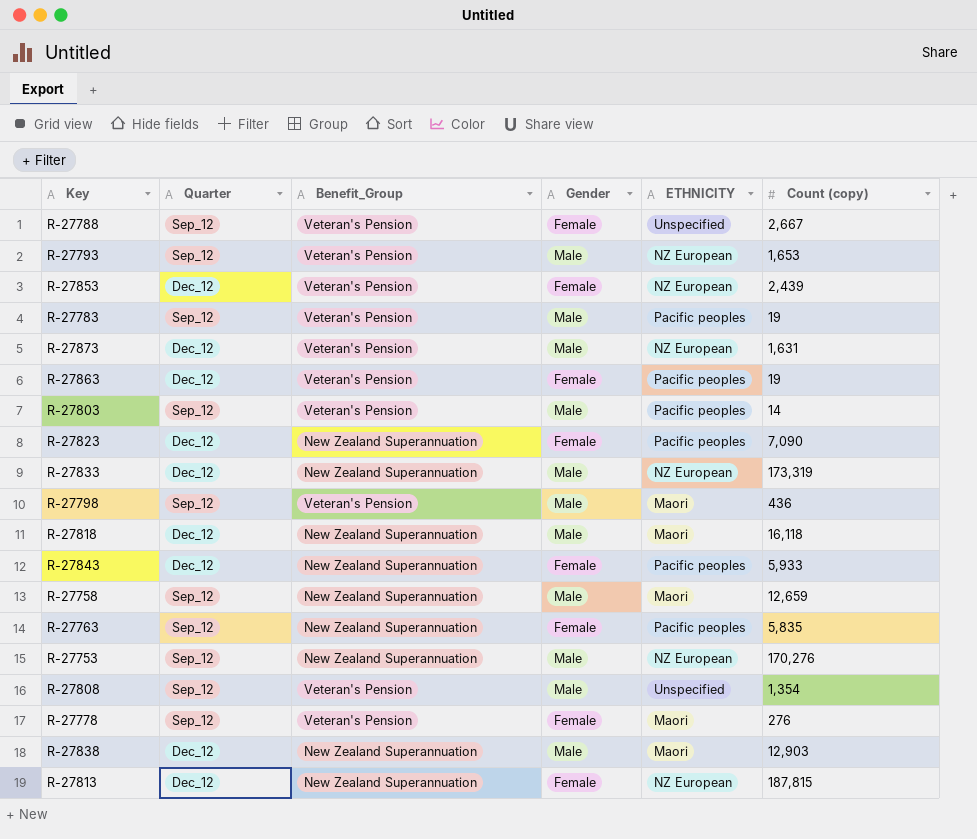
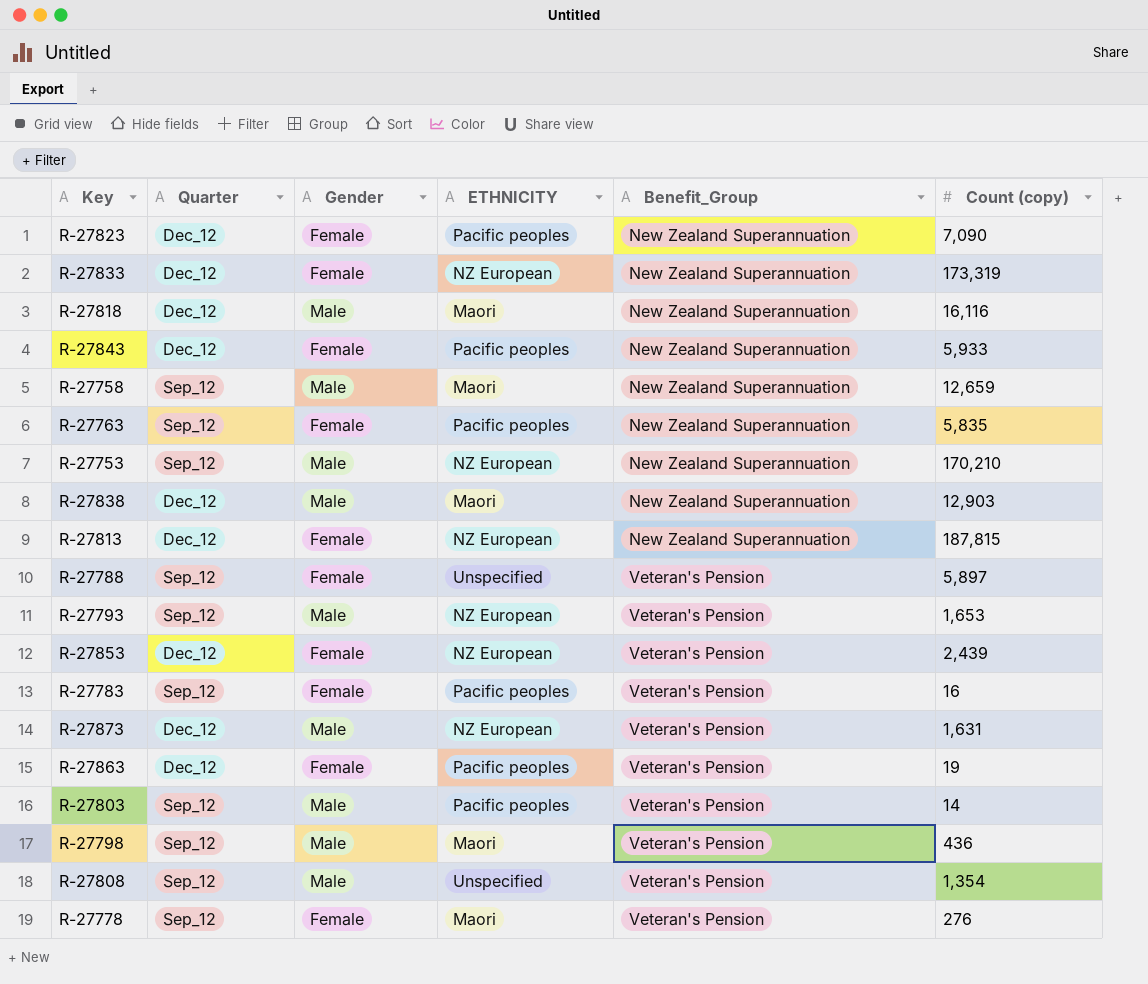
row order: none -> Benefit_Group ascending
column Benefit_Group | position: 3 -> 5
R-27833 | Gender: Male -> Female
R-27818 | Count (copy): 16,118 -> 16,116
R-27753 | Count (copy): 170,276 -> 170,210
R-27788 | Count (copy): 2,667 -> 5,897
R-27783 | Gender: Male -> Female
R-27783 | Count (copy): 19 -> 16

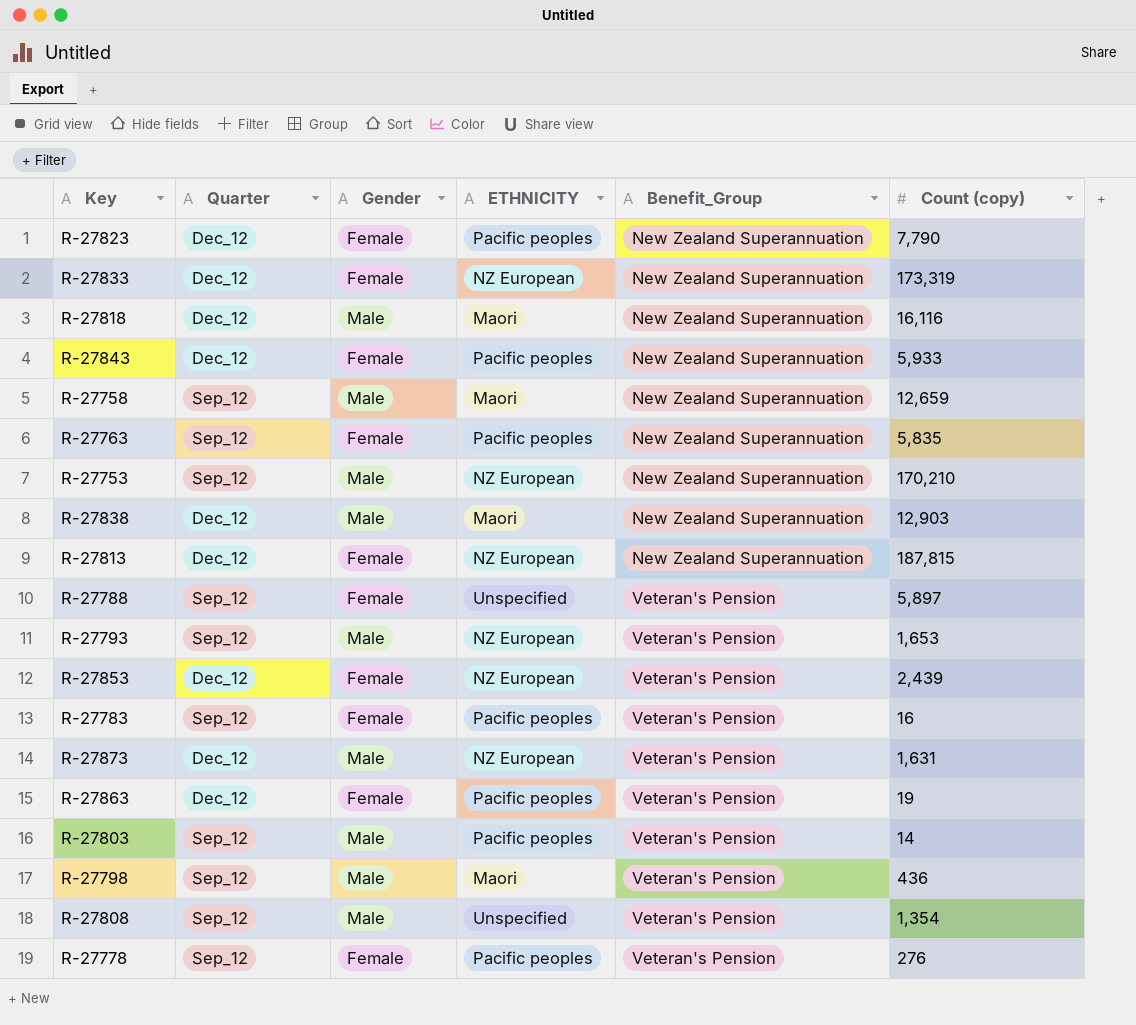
R-27823 | Count (copy): 7,090 -> 7,790
R-27778 | ETHNICITY: Maori -> Pacific peoples

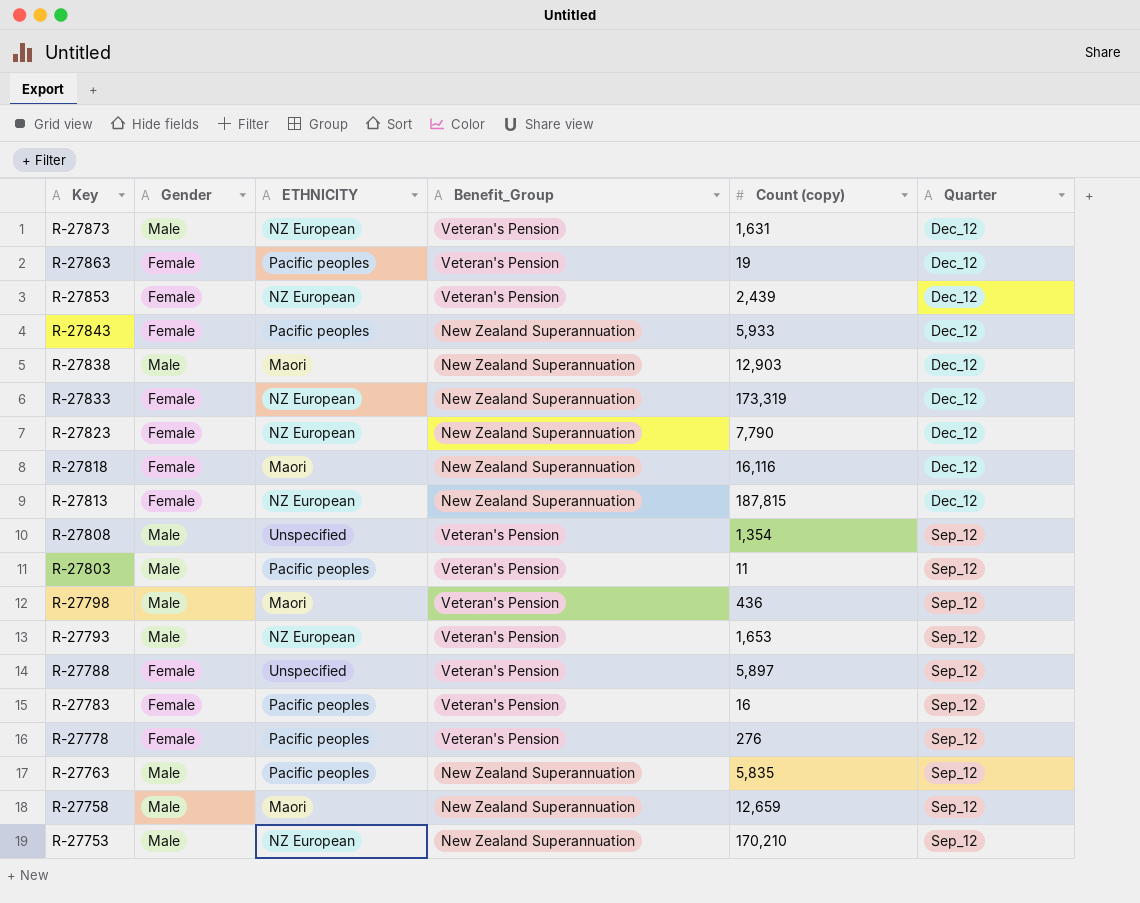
row order: Benefit_Group ascending -> Key descending
column Quarter | position: 2 -> 6
R-27823 | ETHNICITY: Pacific peoples -> NZ European
R-27818 | Gender: Male -> Female
R-27803 | Count (copy): 14 -> 11
R-27763 | Gender: Female -> Male

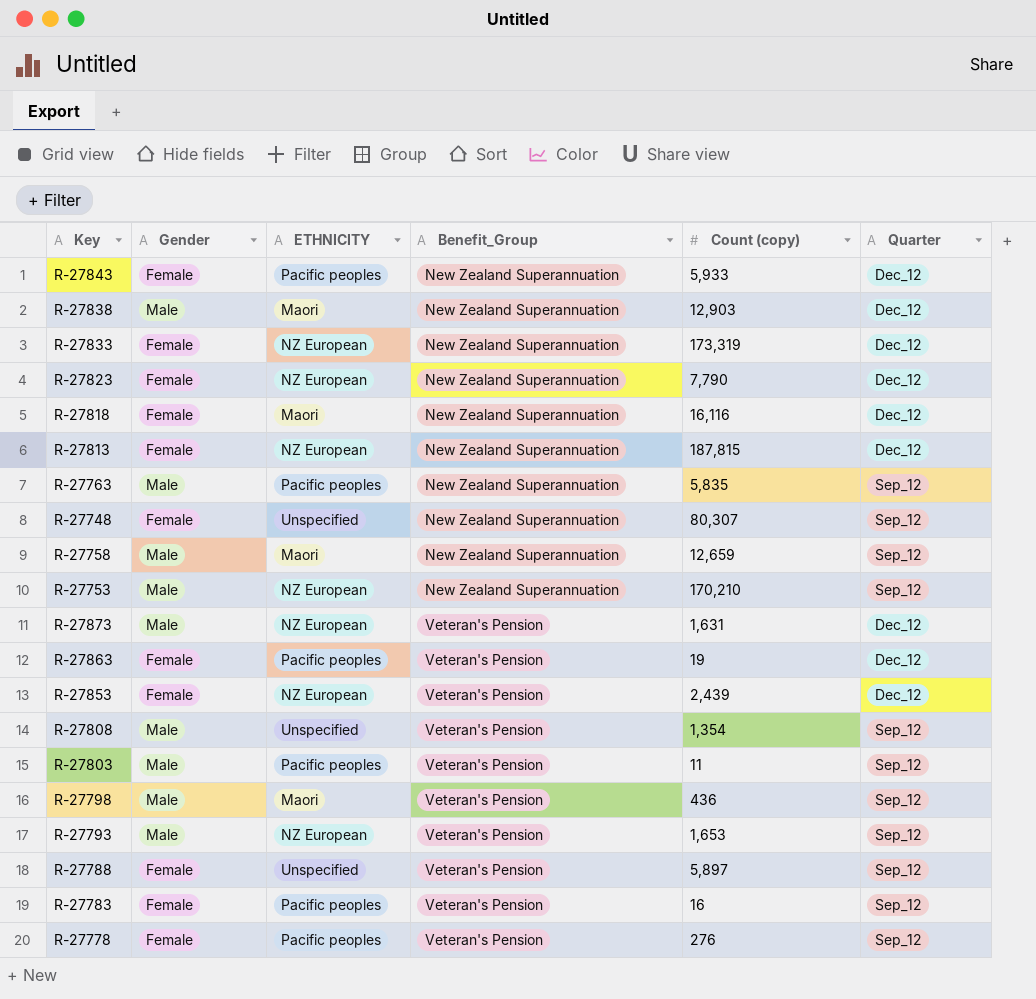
row order: Key descending -> Benefit_Group ascending
row R-27748: none -> Female | Unspecified | New Zealand Superannuation | 80,307 | Sep_12

